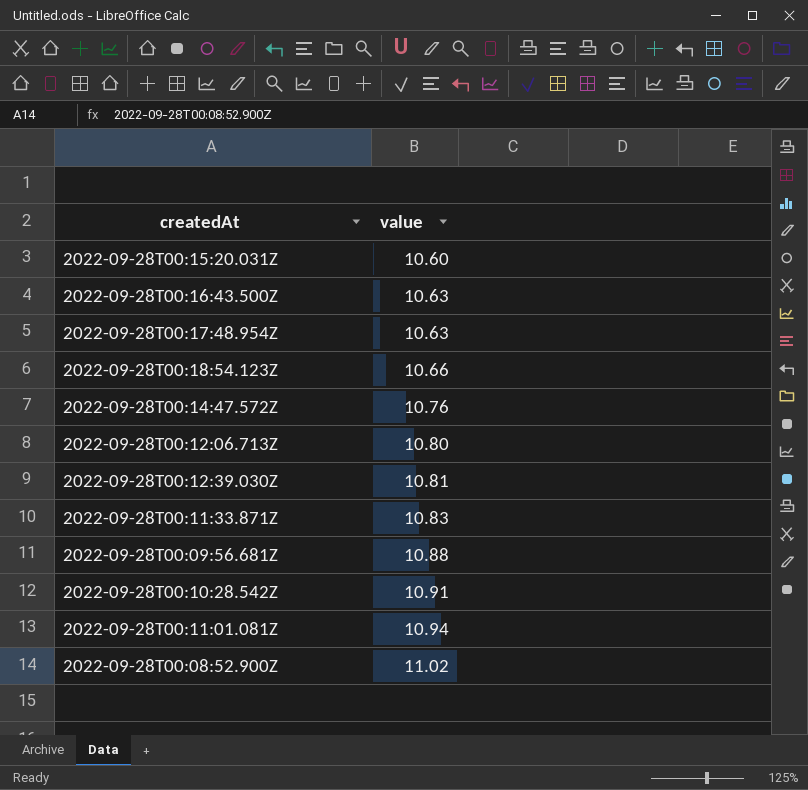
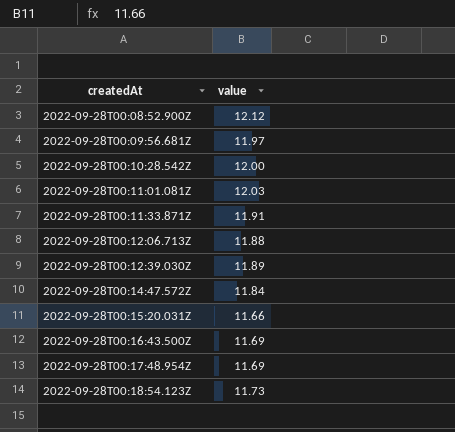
row order: value ascending -> createdAt ascending
2022-09-28T00:08:52.900Z | value: 11.02 -> 12.12
2022-09-28T00:09:56.681Z | value: 10.88 -> 11.97
2022-09-28T00:10:28.542Z | value: 10.91 -> 12.00
2022-09-28T00:11:01.081Z | value: 10.94 -> 12.03
2022-09-28T00:11:33.871Z | value: 10.83 -> 11.91
2022-09-28T00:12:06.713Z | value: 10.80 -> 11.88
2022-09-28T00:12:39.030Z | value: 10.81 -> 11.89
2022-09-28T00:14:47.572Z | value: 10.76 -> 11.84
2022-09-28T00:15:20.031Z | value: 10.60 -> 11.66
2022-09-28T00:16:43.500Z | value: 10.63 -> 11.69
2022-09-28T00:17:48.954Z | value: 10.63 -> 11.69
2022-09-28T00:18:54.123Z | value: 10.66 -> 11.73

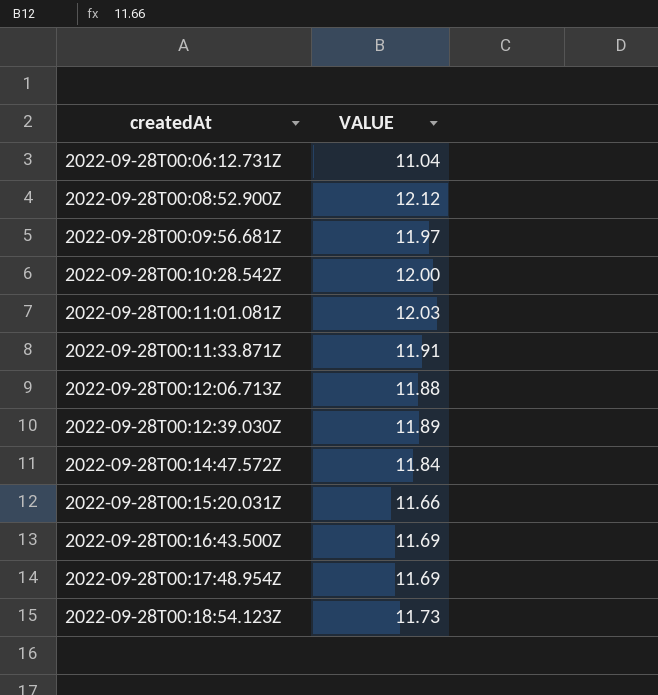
column name: value -> VALUE
row 2022-09-28T00:06:12.731Z: none -> 11.04

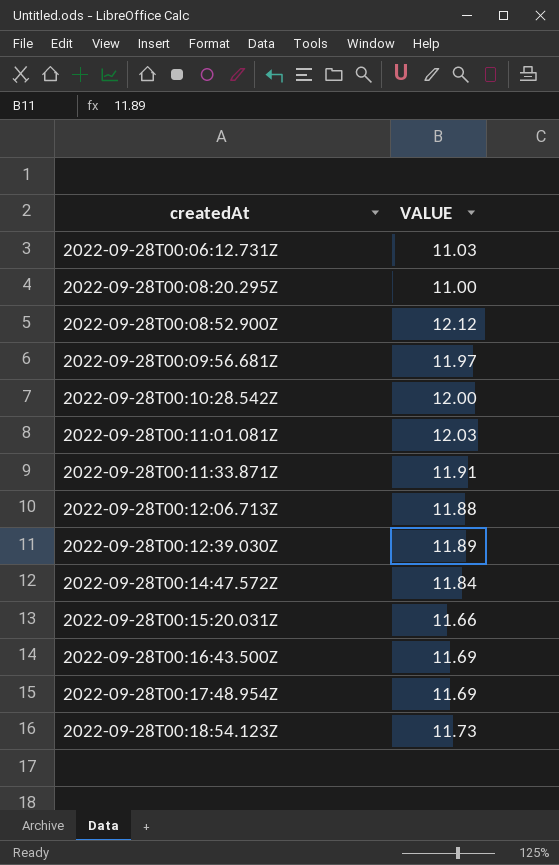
2022-09-28T00:06:12.731Z | VALUE: 11.04 -> 11.03
row 2022-09-28T00:08:20.295Z: none -> 11.00

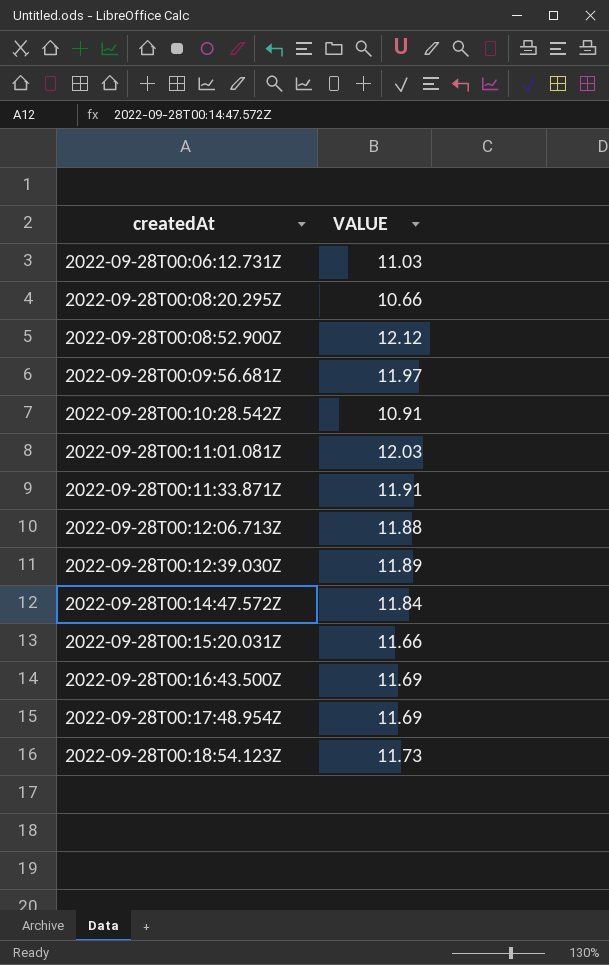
2022-09-28T00:08:20.295Z | VALUE: 11.00 -> 10.66
2022-09-28T00:10:28.542Z | VALUE: 12.00 -> 10.91

